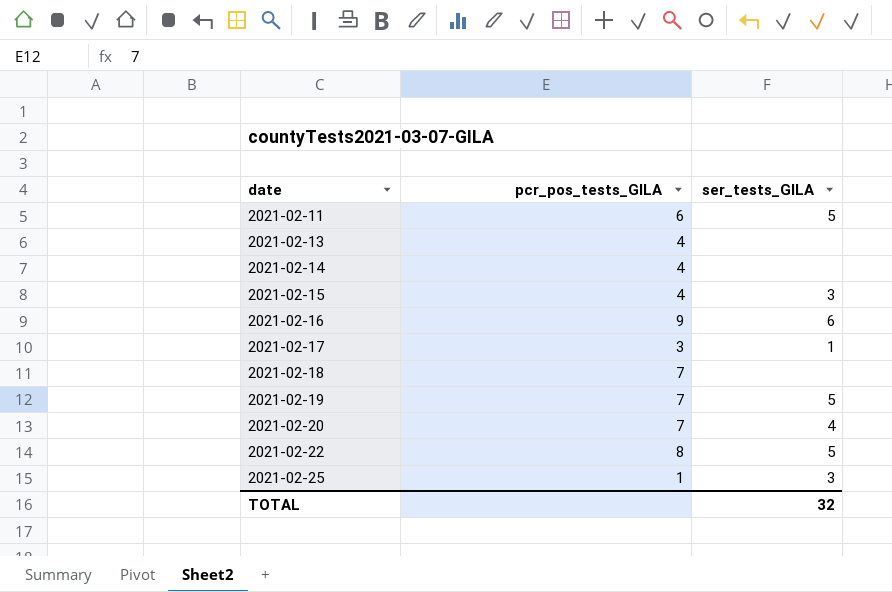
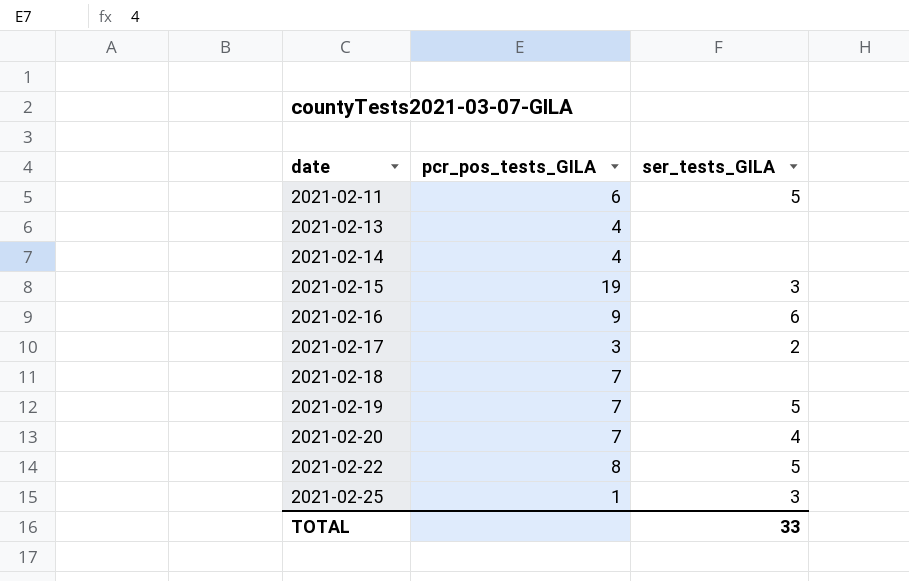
2021-02-15 | pcr_pos_tests_GILA: 4 -> 19
2021-02-17 | ser_tests_GILA: 1 -> 2
TOTAL | ser_tests_GILA: 32 -> 33

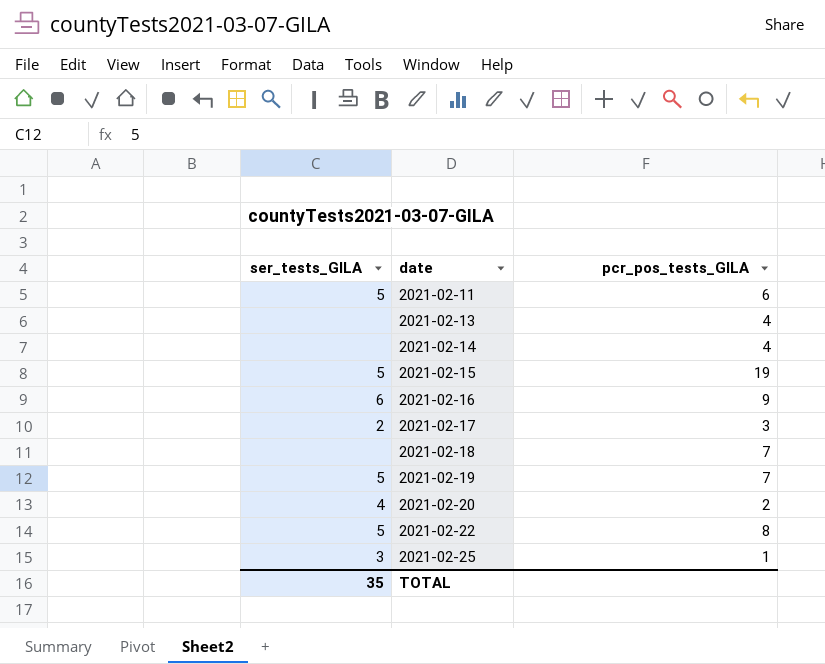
column ser_tests_GILA | position: 3 -> 1
2021-02-15 | ser_tests_GILA: 3 -> 5
2021-02-20 | pcr_pos_tests_GILA: 7 -> 2
TOTAL | ser_tests_GILA: 33 -> 35

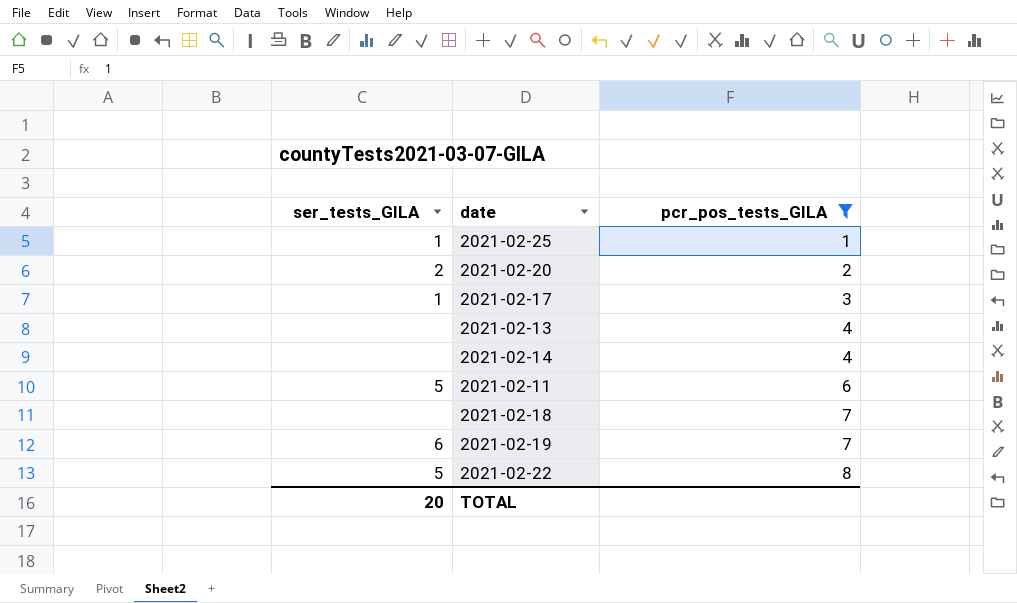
filter: none -> pcr_pos_tests_GILA <= 8
row order: date ascending -> pcr_pos_tests_GILA ascending
2021-02-25 | ser_tests_GILA: 3 -> 1
2021-02-20 | ser_tests_GILA: 4 -> 2
2021-02-17 | ser_tests_GILA: 2 -> 1
2021-02-19 | ser_tests_GILA: 5 -> 6
TOTAL | ser_tests_GILA: 35 -> 20

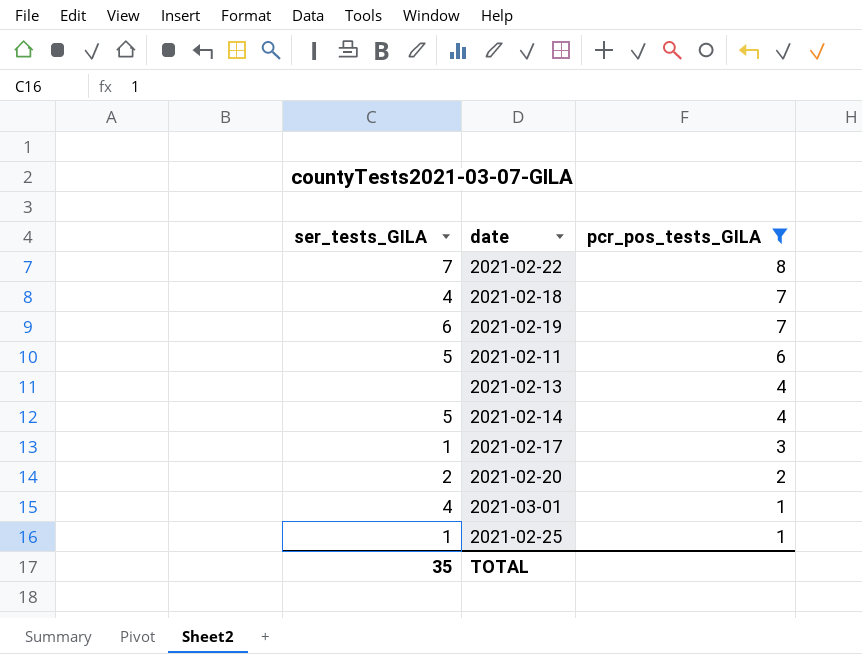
row order: pcr_pos_tests_GILA ascending -> pcr_pos_tests_GILA descending
2021-02-22 | ser_tests_GILA: 5 -> 7
2021-02-18 | ser_tests_GILA: none -> 4
2021-02-14 | ser_tests_GILA: none -> 5
row 2021-03-01: none -> 4 | 1
TOTAL | ser_tests_GILA: 20 -> 35

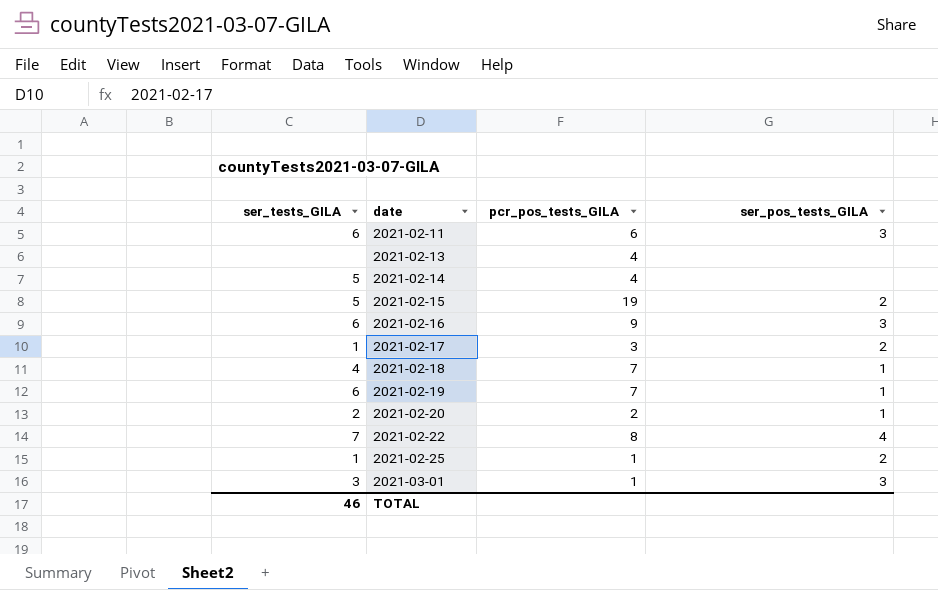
filter: pcr_pos_tests_GILA <= 8 -> none
row order: pcr_pos_tests_GILA descending -> date ascending
column ser_pos_tests_GILA | position: none -> 4
2021-02-11 | ser_tests_GILA: 5 -> 6
2021-03-01 | ser_tests_GILA: 4 -> 3
TOTAL | ser_tests_GILA: 35 -> 46

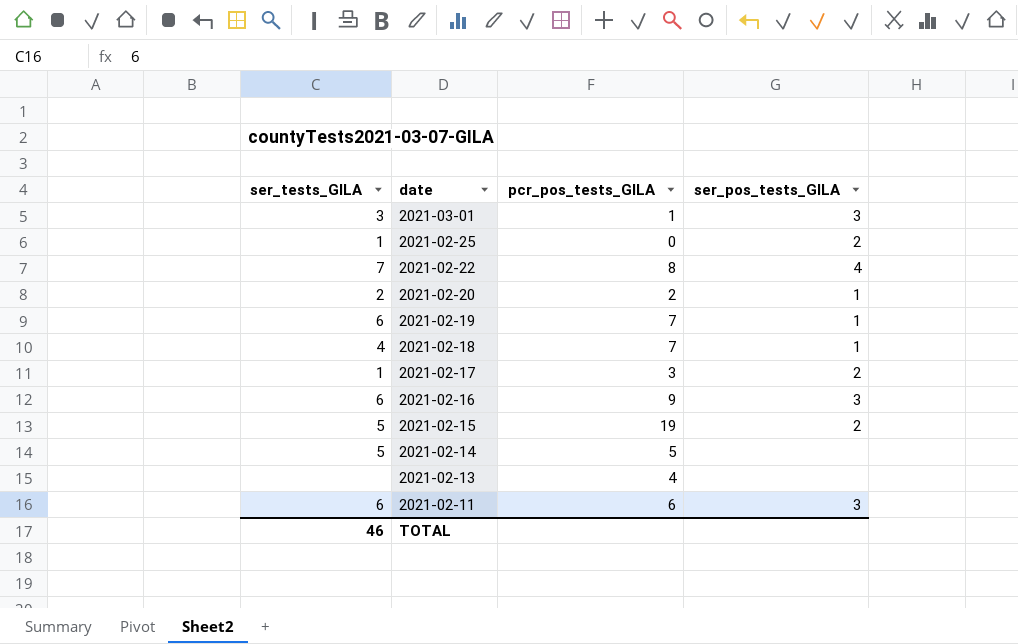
row order: date ascending -> date descending
2021-02-25 | pcr_pos_tests_GILA: 1 -> 0
2021-02-14 | pcr_pos_tests_GILA: 4 -> 5

